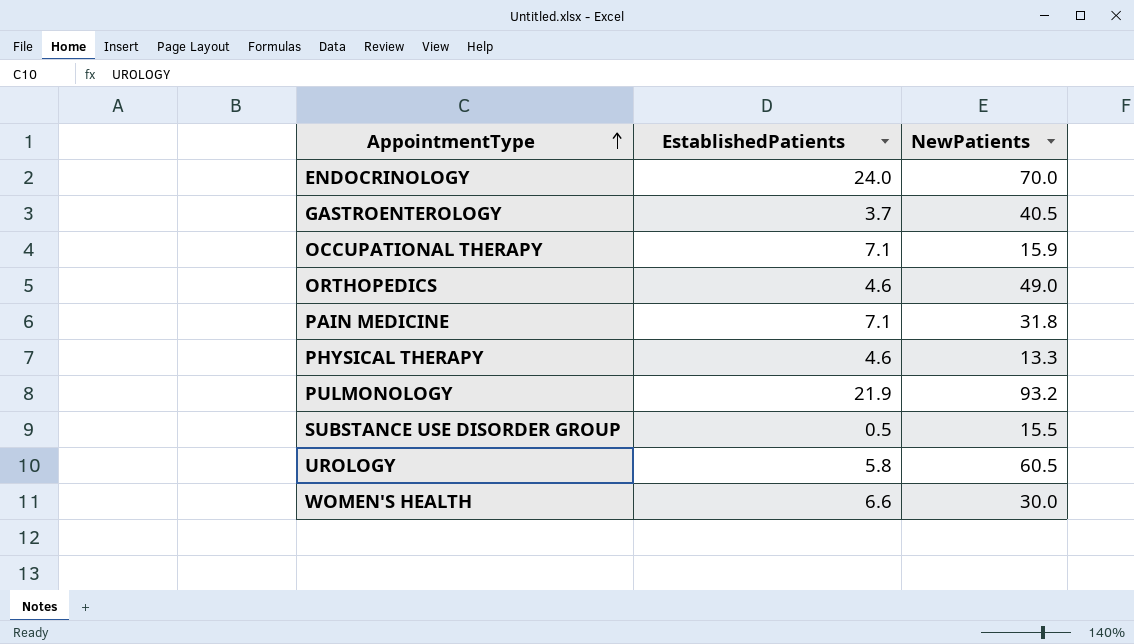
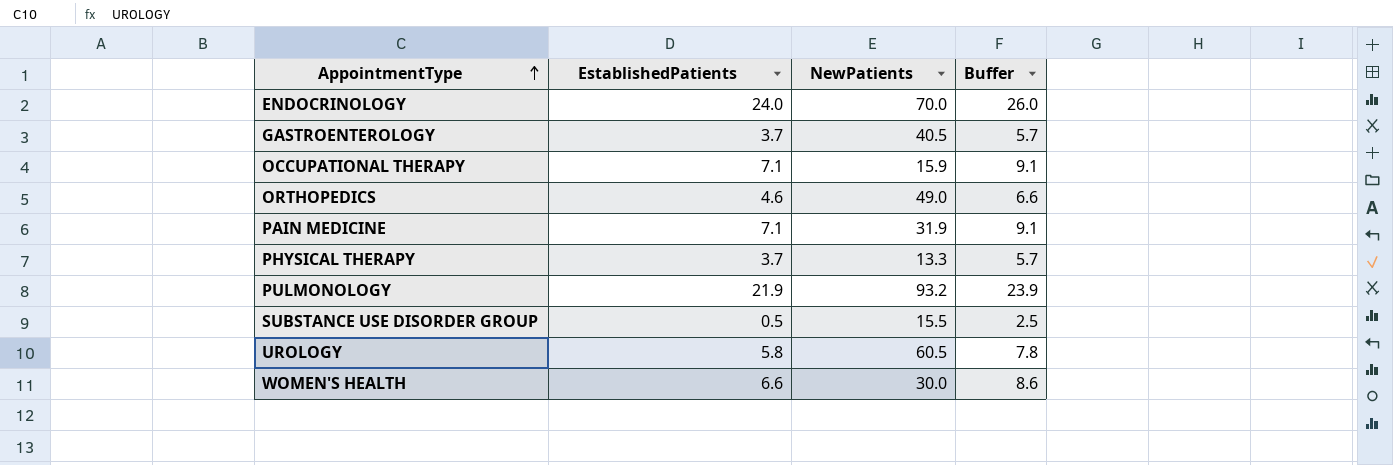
column Buffer | formula: none -> [EstablishedPatients] + 2
PAIN MEDICINE | NewPatients: 31.8 -> 31.9
PHYSICAL THERAPY | EstablishedPatients: 4.6 -> 3.7

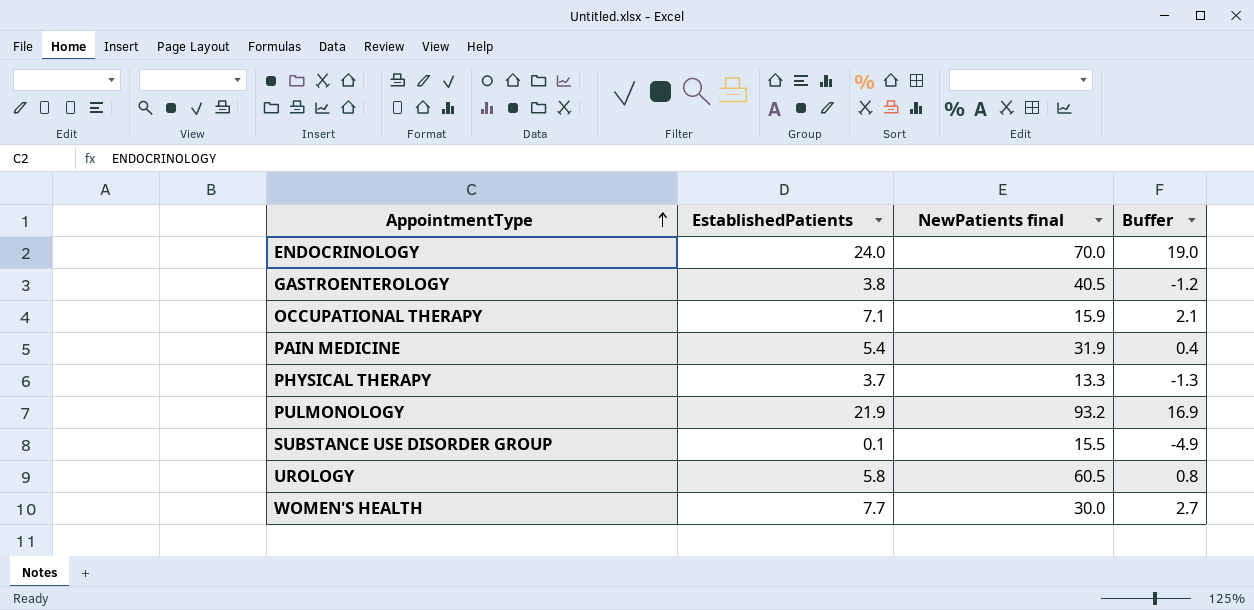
column name: NewPatients -> NewPatients final
column Buffer | formula: [EstablishedPatients] + 2 -> [EstablishedPatients] - 5
row ORTHOPEDICS: 4.6 | 49.0 | 6.6 -> none
GASTROENTEROLOGY | EstablishedPatients: 3.7 -> 3.8
PAIN MEDICINE | EstablishedPatients: 7.1 -> 5.4
SUBSTANCE USE DISORDER GROUP | EstablishedPatients: 0.5 -> 0.1
WOMEN'S HEALTH | EstablishedPatients: 6.6 -> 7.7

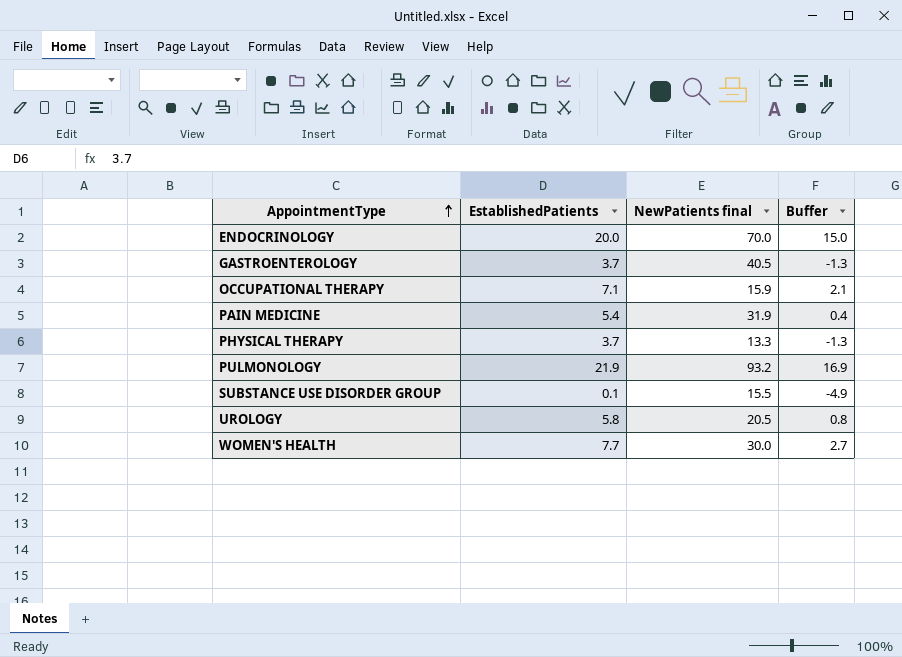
ENDOCRINOLOGY | EstablishedPatients: 24.0 -> 20.0
ENDOCRINOLOGY | Buffer: 19.0 -> 15.0
GASTROENTEROLOGY | EstablishedPatients: 3.8 -> 3.7
GASTROENTEROLOGY | Buffer: -1.2 -> -1.3
UROLOGY | NewPatients final: 60.5 -> 20.5

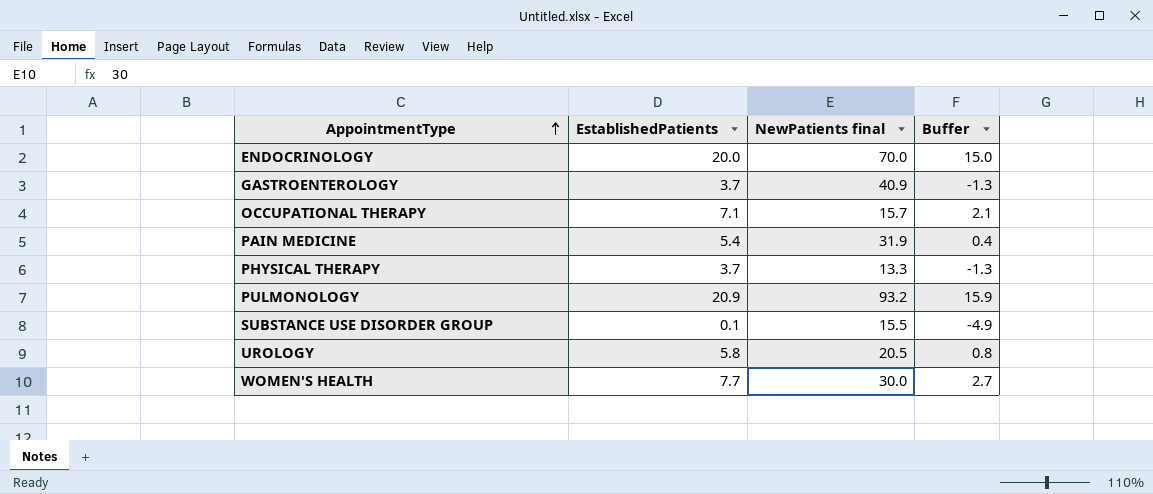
GASTROENTEROLOGY | NewPatients final: 40.5 -> 40.9
OCCUPATIONAL THERAPY | NewPatients final: 15.9 -> 15.7
PULMONOLOGY | EstablishedPatients: 21.9 -> 20.9
PULMONOLOGY | Buffer: 16.9 -> 15.9

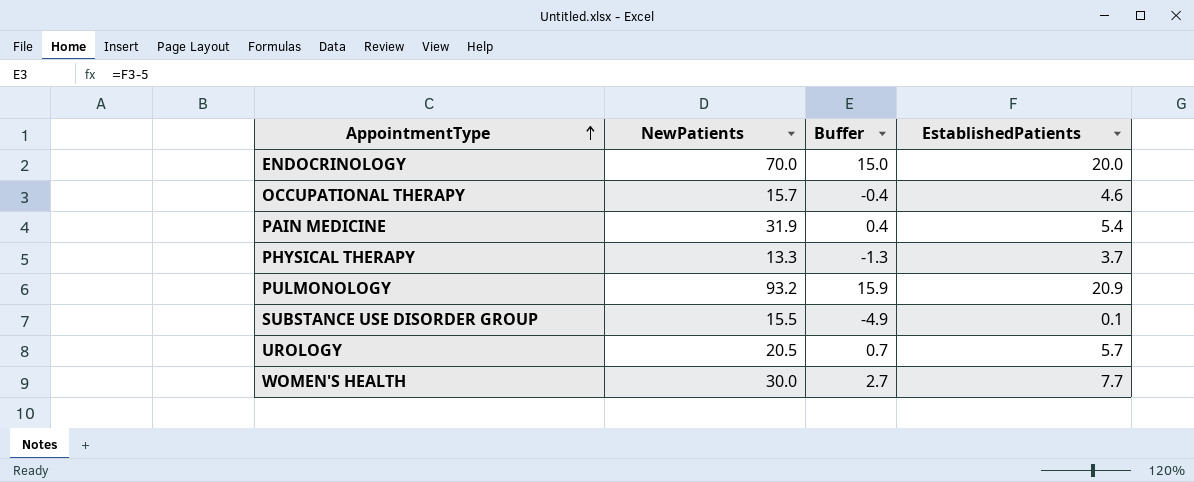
column name: NewPatients final -> NewPatients
column EstablishedPatients | position: 2 -> 4
row GASTROENTEROLOGY: 3.7 | 40.9 | -1.3 -> none
OCCUPATIONAL THERAPY | Buffer: 2.1 -> -0.4
OCCUPATIONAL THERAPY | EstablishedPatients: 7.1 -> 4.6
UROLOGY | Buffer: 0.8 -> 0.7
UROLOGY | EstablishedPatients: 5.8 -> 5.7

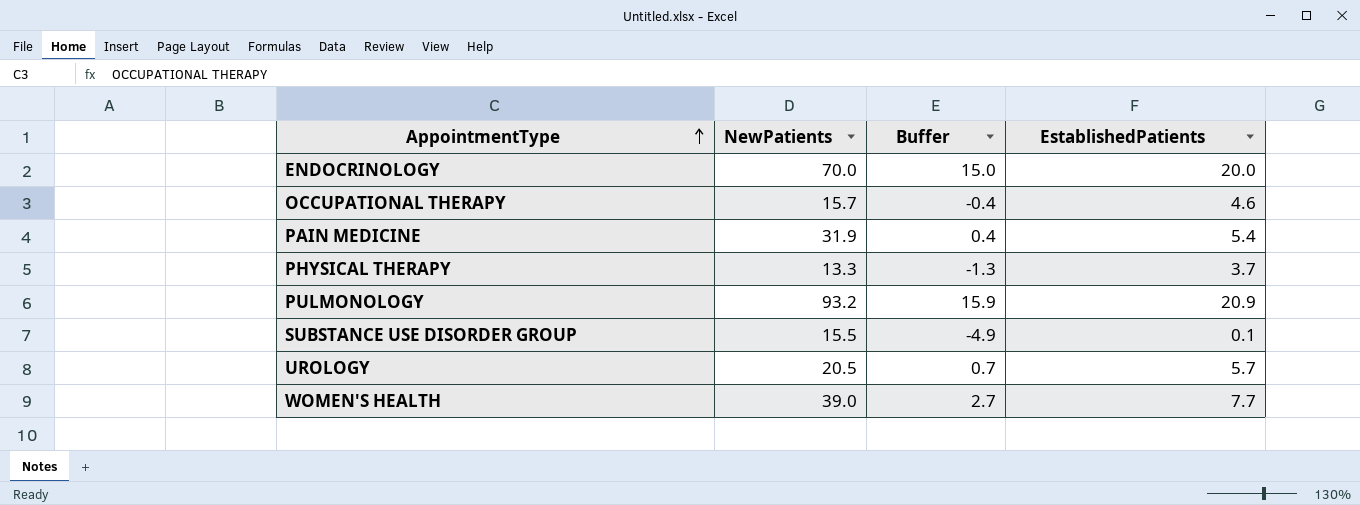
WOMEN'S HEALTH | NewPatients: 30.0 -> 39.0

